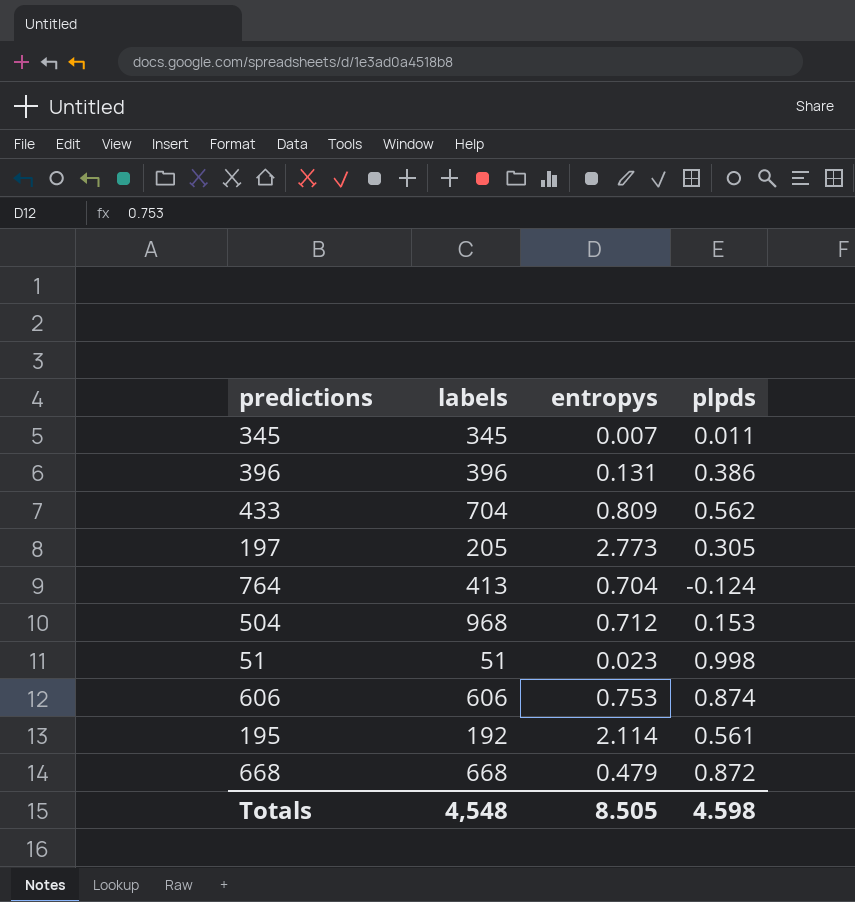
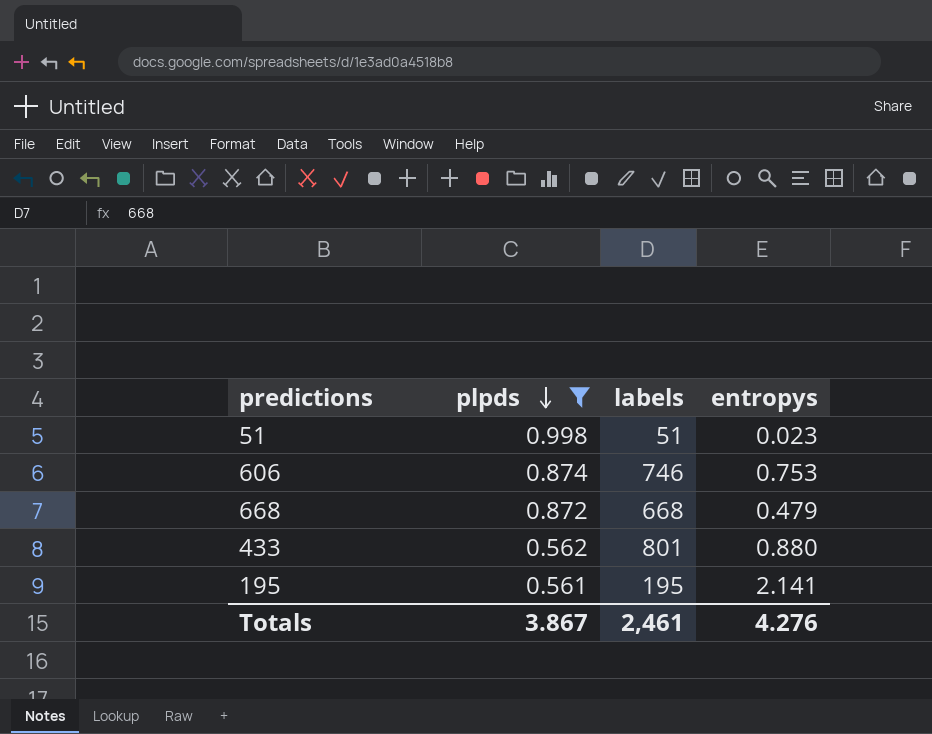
filter: none -> plpds >= 0.561
row order: none -> plpds descending
column plpds | position: 4 -> 2
606 | labels: 606 -> 746
433 | labels: 704 -> 801
433 | entropys: 0.809 -> 0.880
195 | labels: 192 -> 195
195 | entropys: 2.114 -> 2.141
Totals | plpds: 4.598 -> 3.867
Totals | labels: 4,548 -> 2,461
Totals | entropys: 8.505 -> 4.276

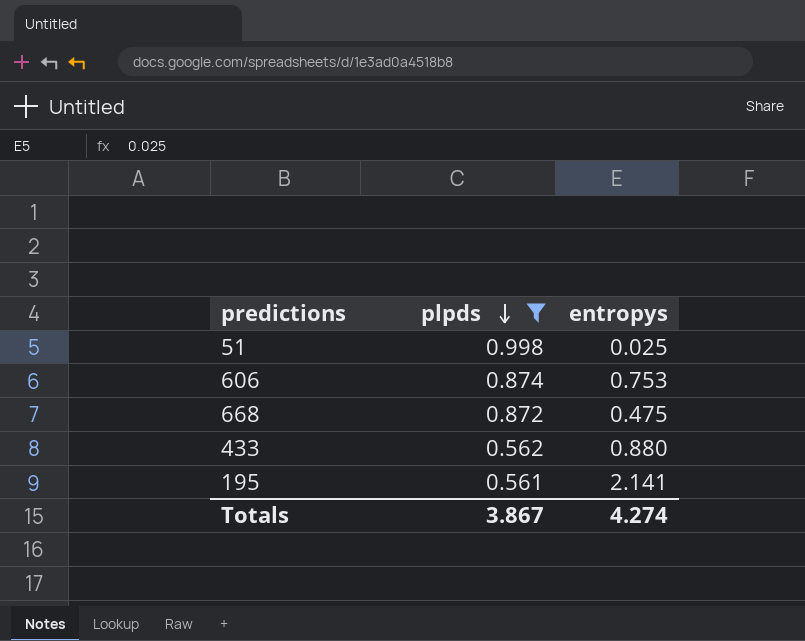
column labels | position: 3 -> none
51 | entropys: 0.023 -> 0.025
668 | entropys: 0.479 -> 0.475
Totals | entropys: 4.276 -> 4.274

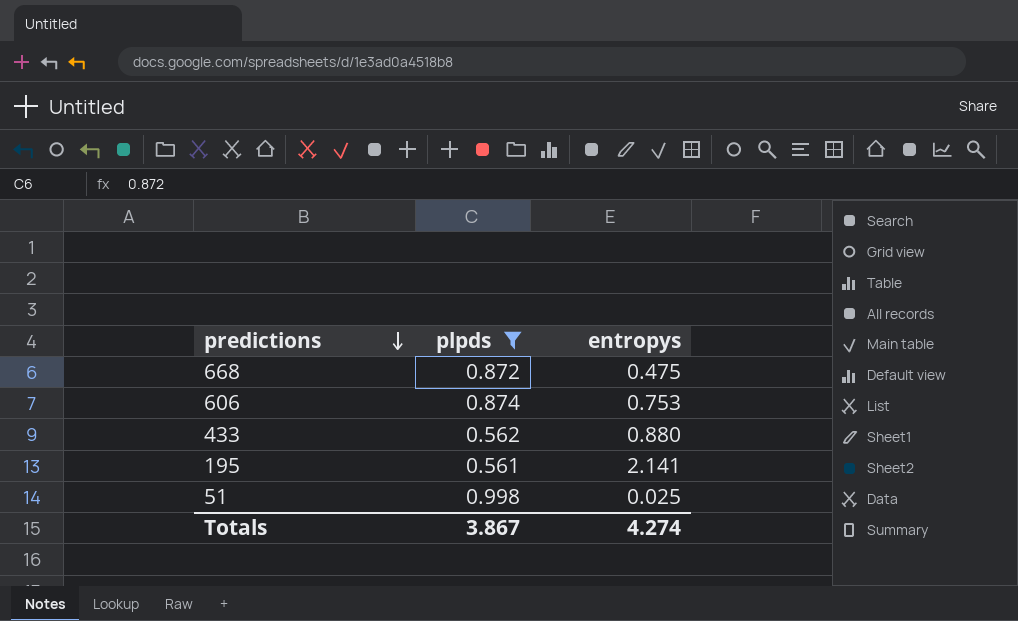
row order: plpds descending -> predictions descending

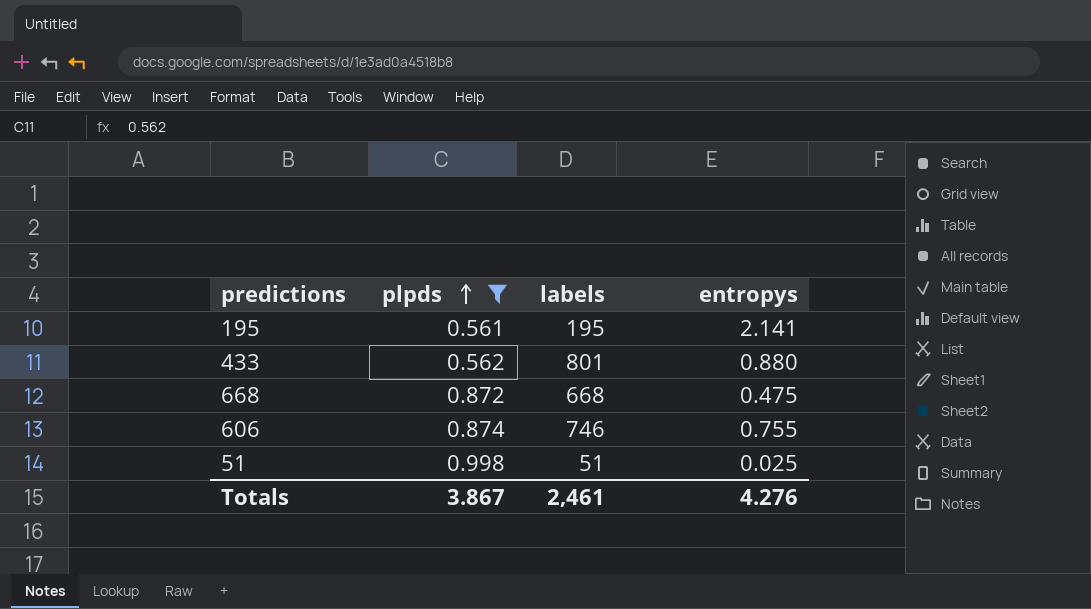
row order: predictions descending -> plpds ascending
column labels | position: none -> 3
606 | entropys: 0.753 -> 0.755
Totals | entropys: 4.274 -> 4.276

